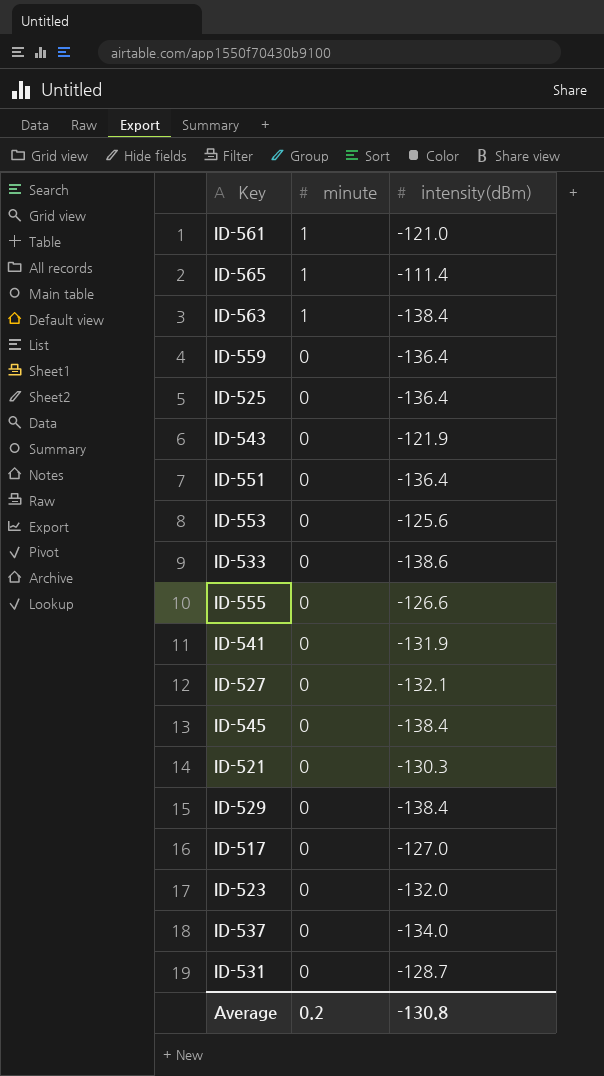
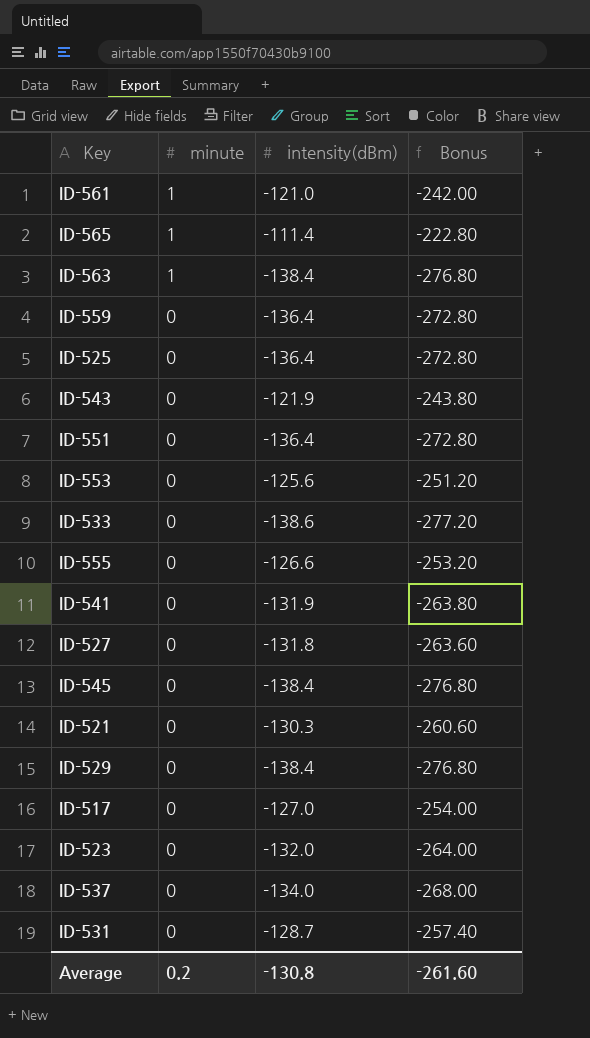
column Bonus | formula: none -> [intensity(dBm)] * 2
ID-527 | intensity(dBm): -132.1 -> -131.8

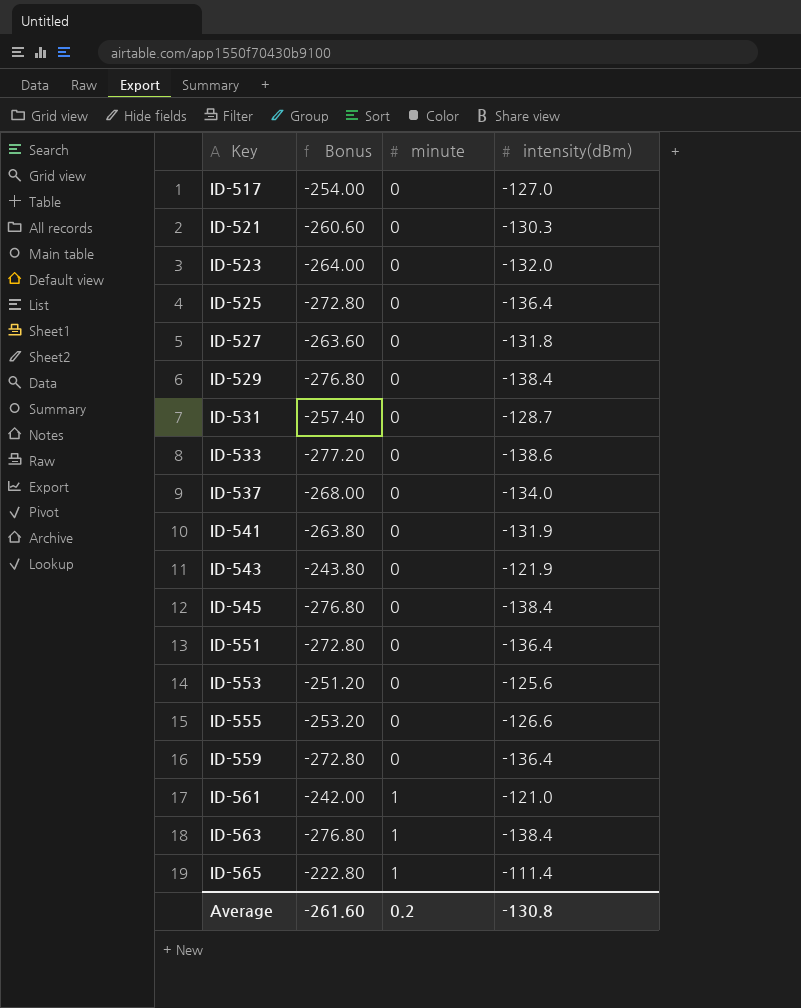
row order: minute descending -> Key ascending
column Bonus | position: 4 -> 2

